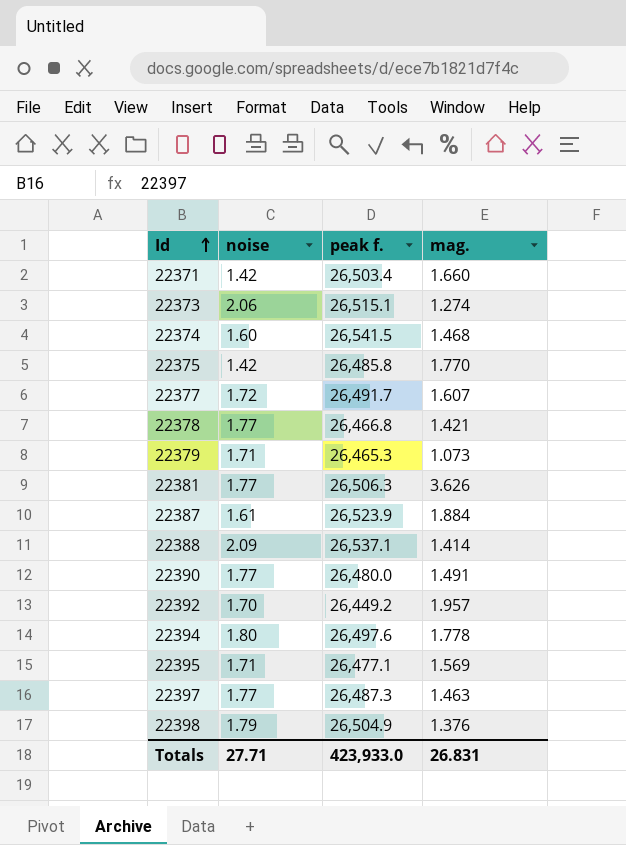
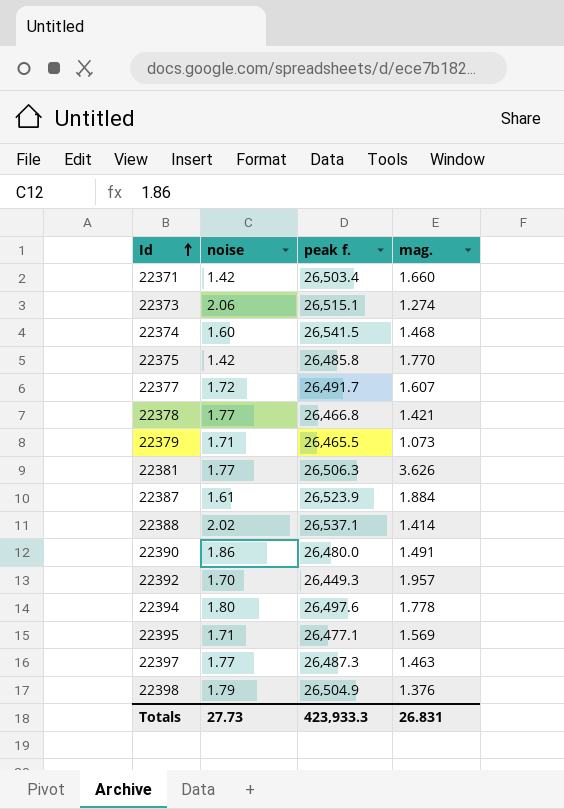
22379 | peak f.: 26,465.3 -> 26,465.5
22388 | noise: 2.09 -> 2.02
22390 | noise: 1.77 -> 1.86
22392 | peak f.: 26,449.2 -> 26,449.3
Totals | noise: 27.71 -> 27.73
Totals | peak f.: 423,933.0 -> 423,933.3

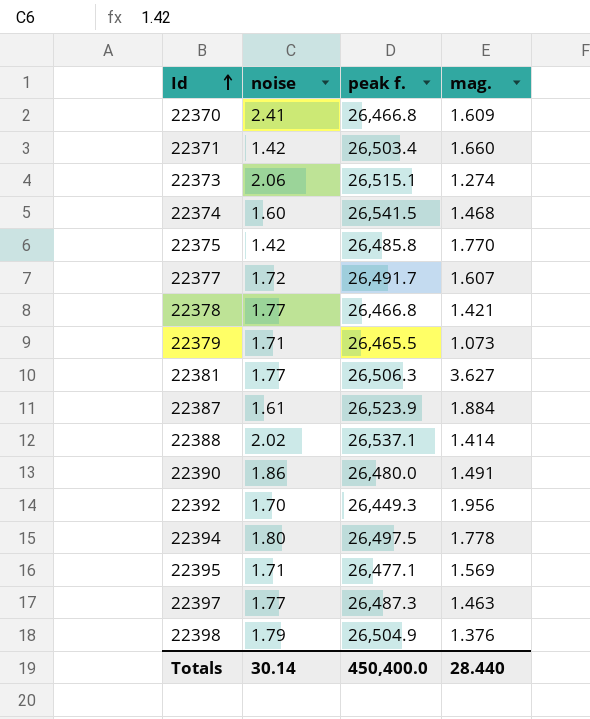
row 22370: none -> 2.41 | 26,466.8 | 1.609
22381 | mag.: 3.626 -> 3.627
22392 | mag.: 1.957 -> 1.956
22394 | peak f.: 26,497.6 -> 26,497.5
Totals | noise: 27.73 -> 30.14
Totals | peak f.: 423,933.3 -> 450,400.0
Totals | mag.: 26.831 -> 28.440

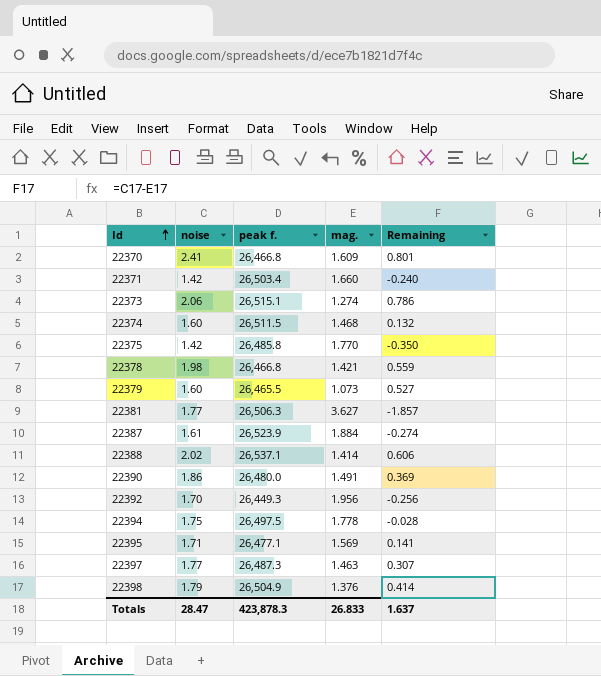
column Remaining | formula: none -> [noise] - [mag.]
row 22377: 1.72 | 26,491.7 | 1.607 -> none
22374 | peak f.: 26,541.5 -> 26,511.5
22378 | noise: 1.77 -> 1.98
22379 | noise: 1.71 -> 1.60
22394 | noise: 1.80 -> 1.75
Totals | noise: 30.14 -> 28.47
Totals | peak f.: 450,400.0 -> 423,878.3
Totals | mag.: 28.440 -> 26.833

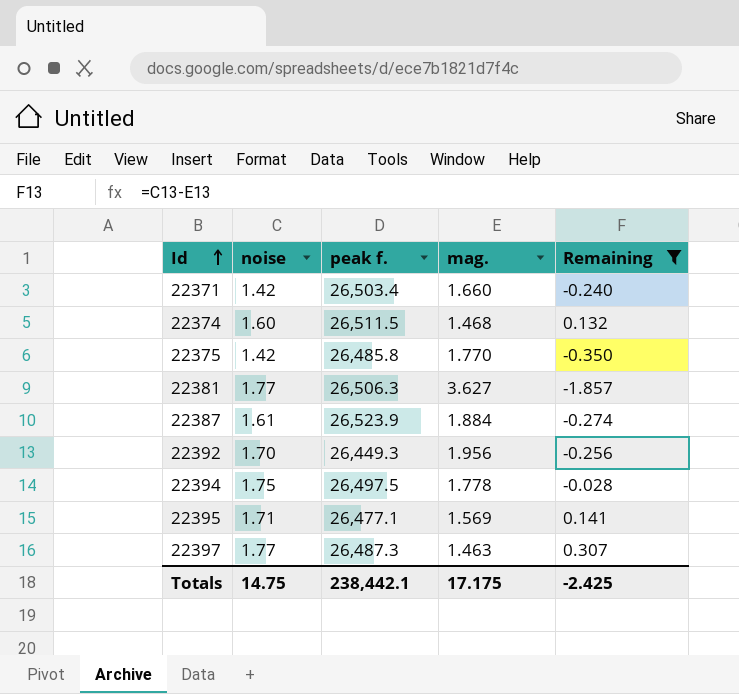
filter: none -> Remaining <= 0.307
Totals | noise: 28.47 -> 14.75
Totals | peak f.: 423,878.3 -> 238,442.1
Totals | mag.: 26.833 -> 17.175
Totals | Remaining: 1.637 -> -2.425

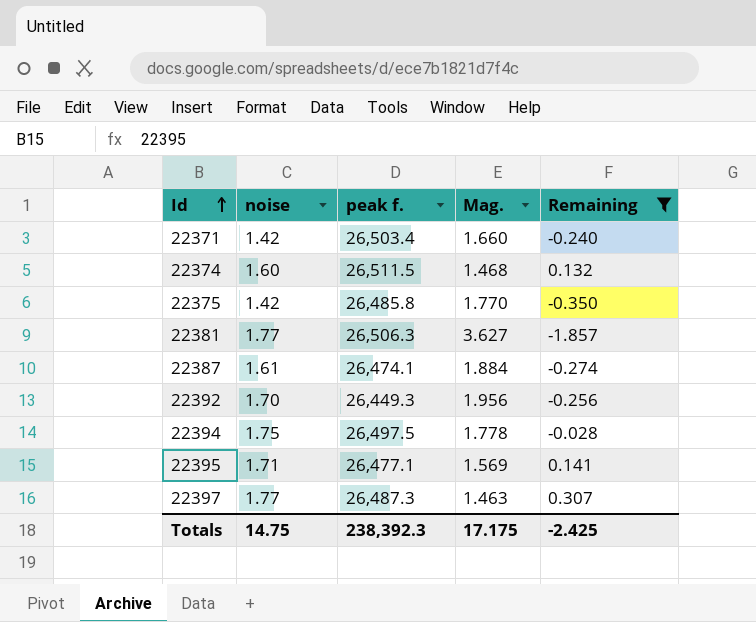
column name: mag. -> Mag.
22387 | peak f.: 26,523.9 -> 26,474.1
Totals | peak f.: 238,442.1 -> 238,392.3

